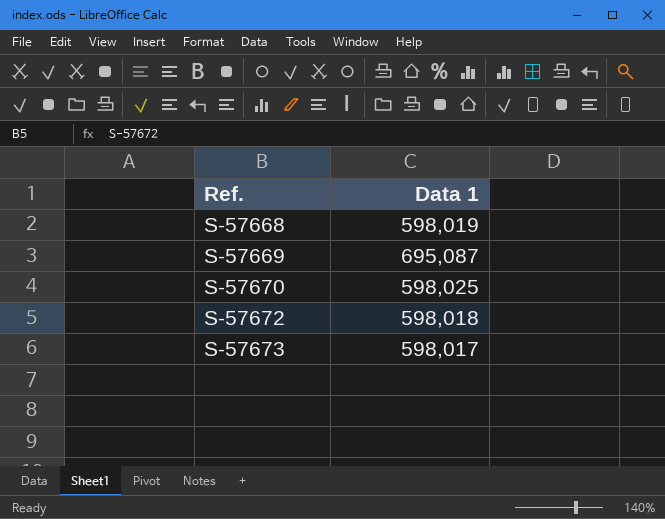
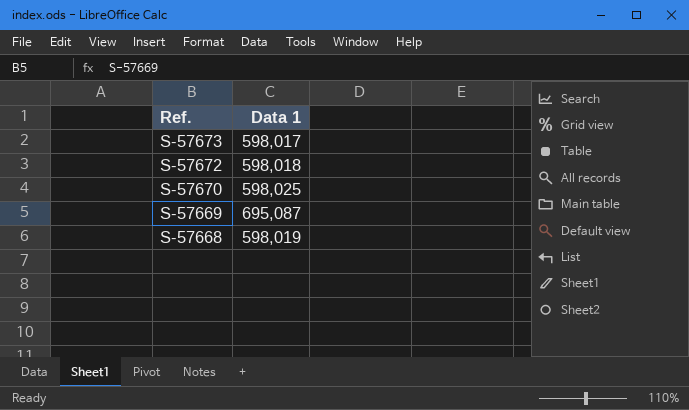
row order: Ref. ascending -> Ref. descending

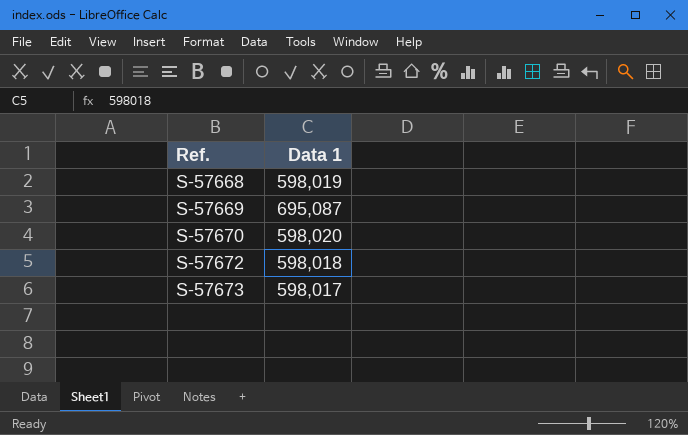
row order: Ref. descending -> Ref. ascending
S-57670 | Data 1: 598,025 -> 598,020

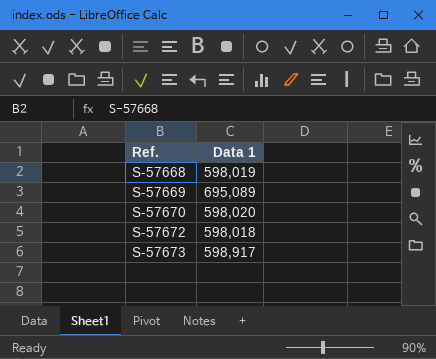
S-57669 | Data 1: 695,087 -> 695,089
S-57673 | Data 1: 598,017 -> 598,917

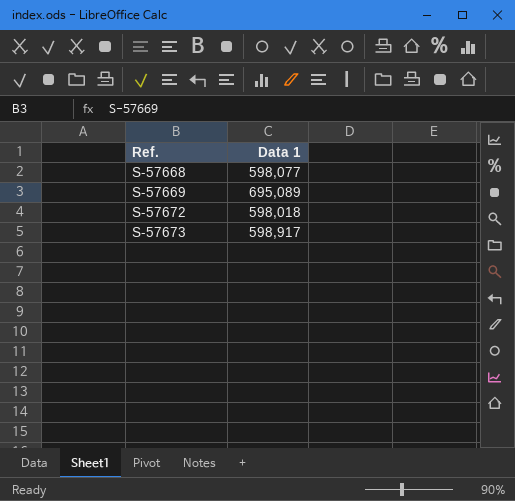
row S-57670: 598,020 -> none
S-57668 | Data 1: 598,019 -> 598,077

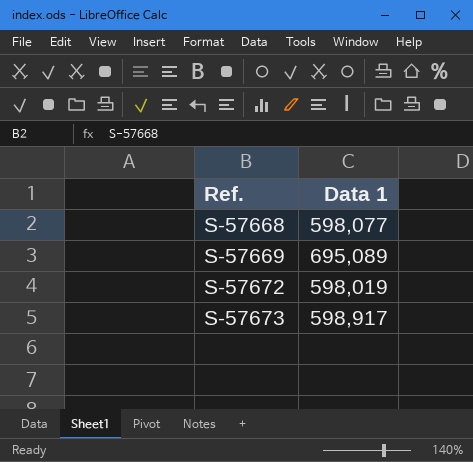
S-57672 | Data 1: 598,018 -> 598,019

